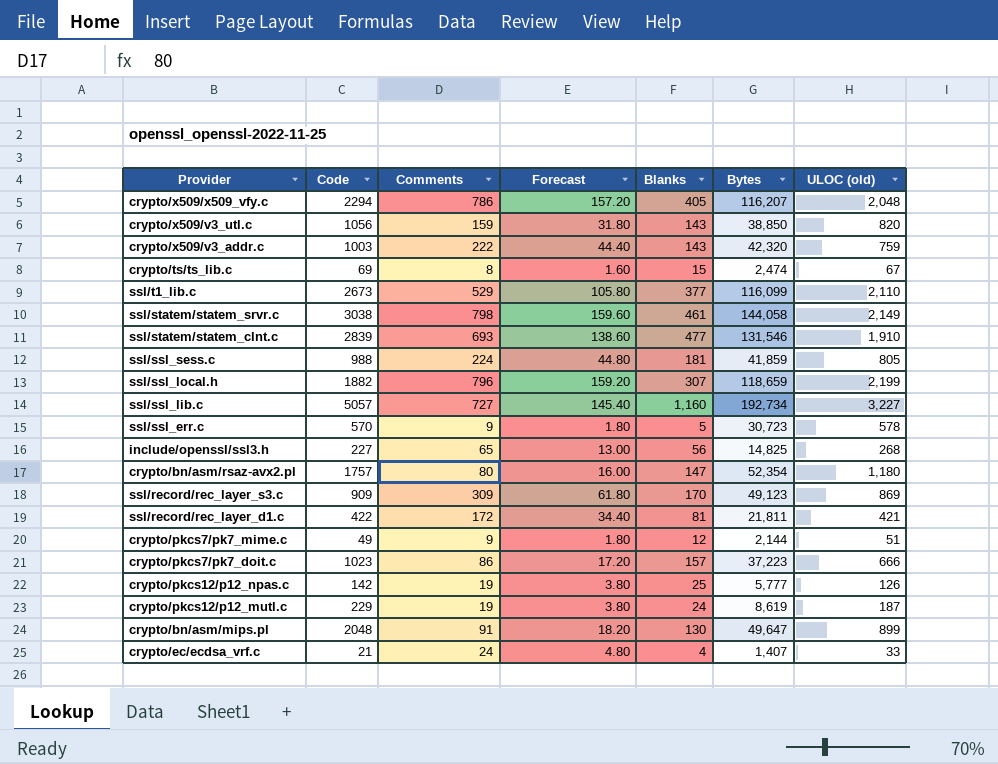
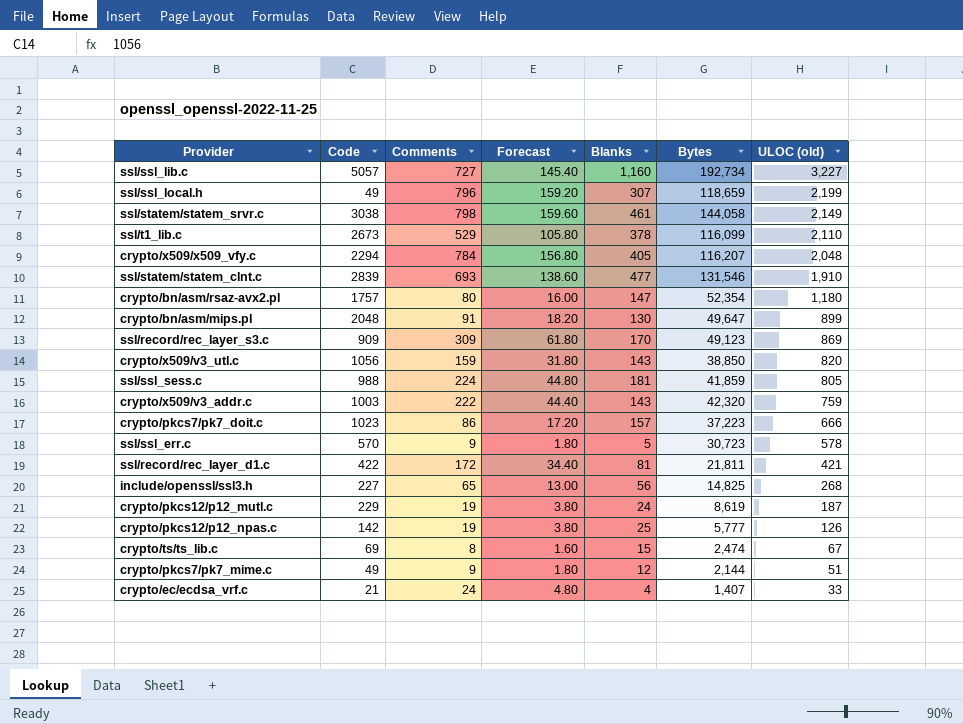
row order: none -> ULOC (old) descending
ssl/ssl_local.h | Code: 1882 -> 49
ssl/t1_lib.c | Blanks: 377 -> 378
crypto/x509/x509_vfy.c | Comments: 786 -> 784
crypto/x509/x509_vfy.c | Forecast: 157.20 -> 156.80

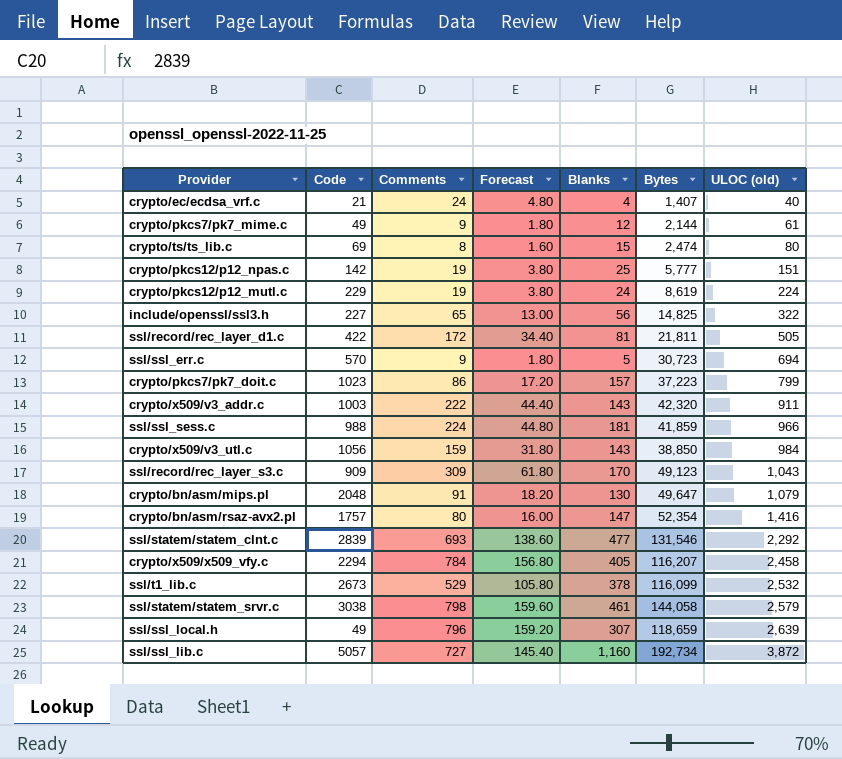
row order: ULOC (old) descending -> ULOC (old) ascending
crypto/ec/ecdsa_vrf.c | ULOC (old): 33 -> 40
crypto/pkcs7/pk7_mime.c | ULOC (old): 51 -> 61
crypto/ts/ts_lib.c | ULOC (old): 67 -> 80
crypto/pkcs12/p12_npas.c | ULOC (old): 126 -> 151
crypto/pkcs12/p12_mutl.c | ULOC (old): 187 -> 224
include/openssl/ssl3.h | ULOC (old): 268 -> 322
ssl/record/rec_layer_d1.c | ULOC (old): 421 -> 505
ssl/ssl_err.c | ULOC (old): 578 -> 694
crypto/pkcs7/pk7_doit.c | ULOC (old): 666 -> 799
crypto/x509/v3_addr.c | ULOC (old): 759 -> 911
ssl/ssl_sess.c | ULOC (old): 805 -> 966
crypto/x509/v3_utl.c | ULOC (old): 820 -> 984
ssl/record/rec_layer_s3.c | ULOC (old): 869 -> 1,043
crypto/bn/asm/mips.pl | ULOC (old): 899 -> 1,079
crypto/bn/asm/rsaz-avx2.pl | ULOC (old): 1,180 -> 1,416
ssl/statem/statem_clnt.c | ULOC (old): 1,910 -> 2,292
crypto/x509/x509_vfy.c | ULOC (old): 2,048 -> 2,458
ssl/t1_lib.c | ULOC (old): 2,110 -> 2,532
ssl/statem/statem_srvr.c | ULOC (old): 2,149 -> 2,579
ssl/ssl_local.h | ULOC (old): 2,199 -> 2,639
ssl/ssl_lib.c | ULOC (old): 3,227 -> 3,872

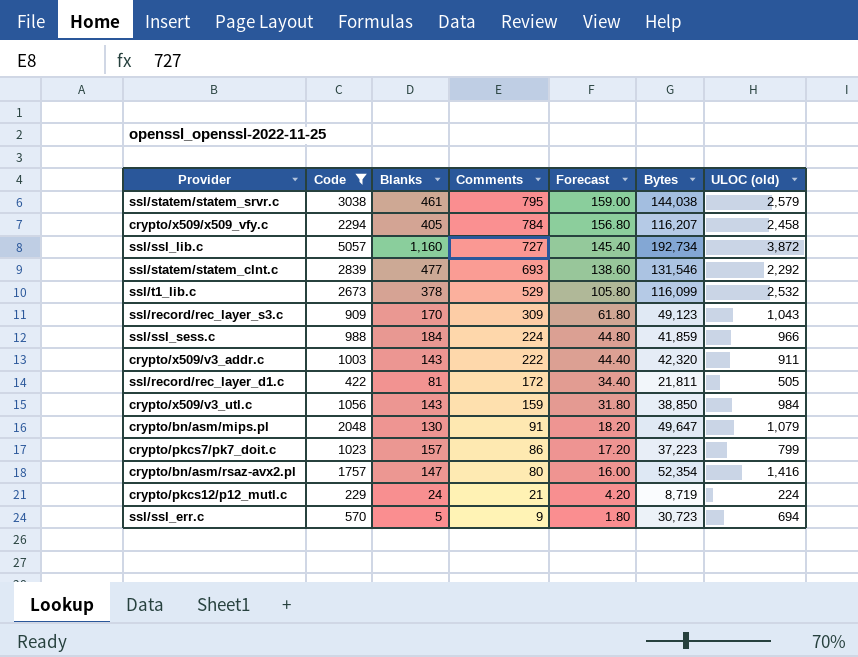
filter: none -> Code >= 229
row order: ULOC (old) ascending -> Comments descending
column Blanks | position: 5 -> 3
ssl/statem/statem_srvr.c | Comments: 798 -> 795
ssl/statem/statem_srvr.c | Forecast: 159.60 -> 159.00
ssl/statem/statem_srvr.c | Bytes: 144,058 -> 144,038
ssl/ssl_sess.c | Blanks: 181 -> 184
crypto/pkcs12/p12_mutl.c | Comments: 19 -> 21
crypto/pkcs12/p12_mutl.c | Forecast: 3.80 -> 4.20
crypto/pkcs12/p12_mutl.c | Bytes: 8,619 -> 8,719

